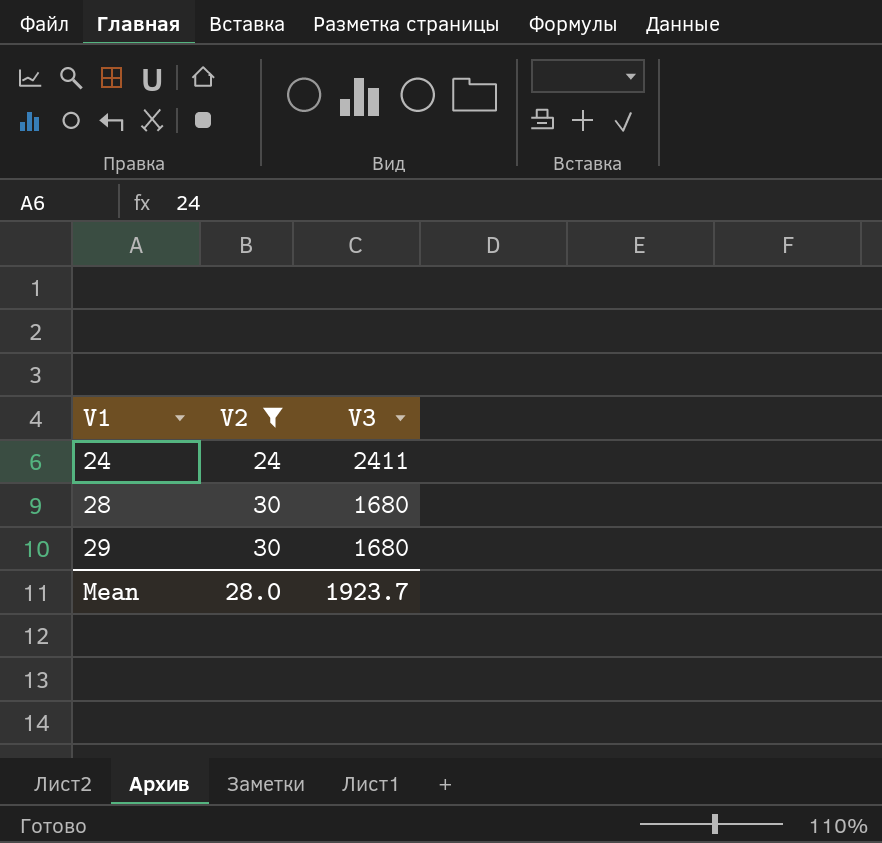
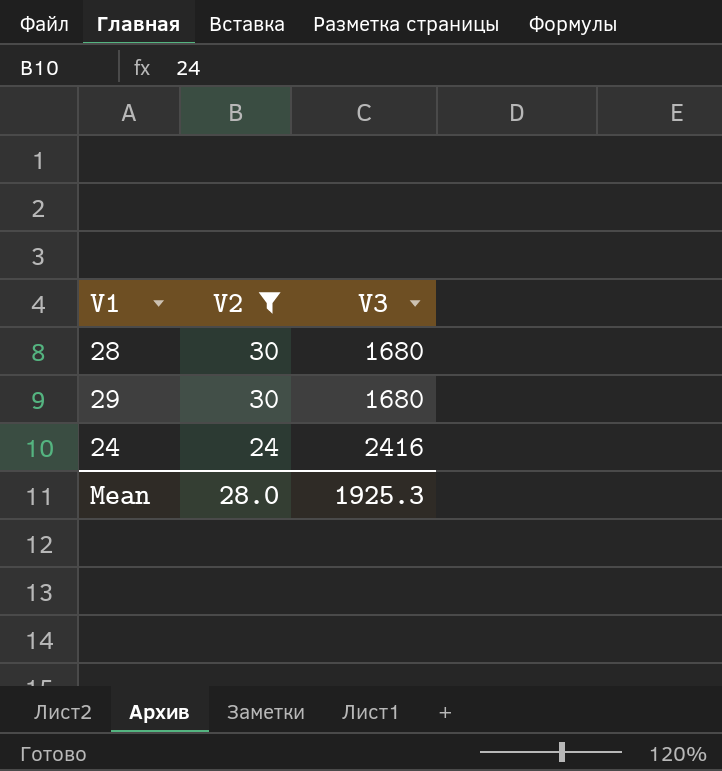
row order: V1 ascending -> V2 descending
24 | V3: 2411 -> 2416
Mean | V3: 1923.7 -> 1925.3

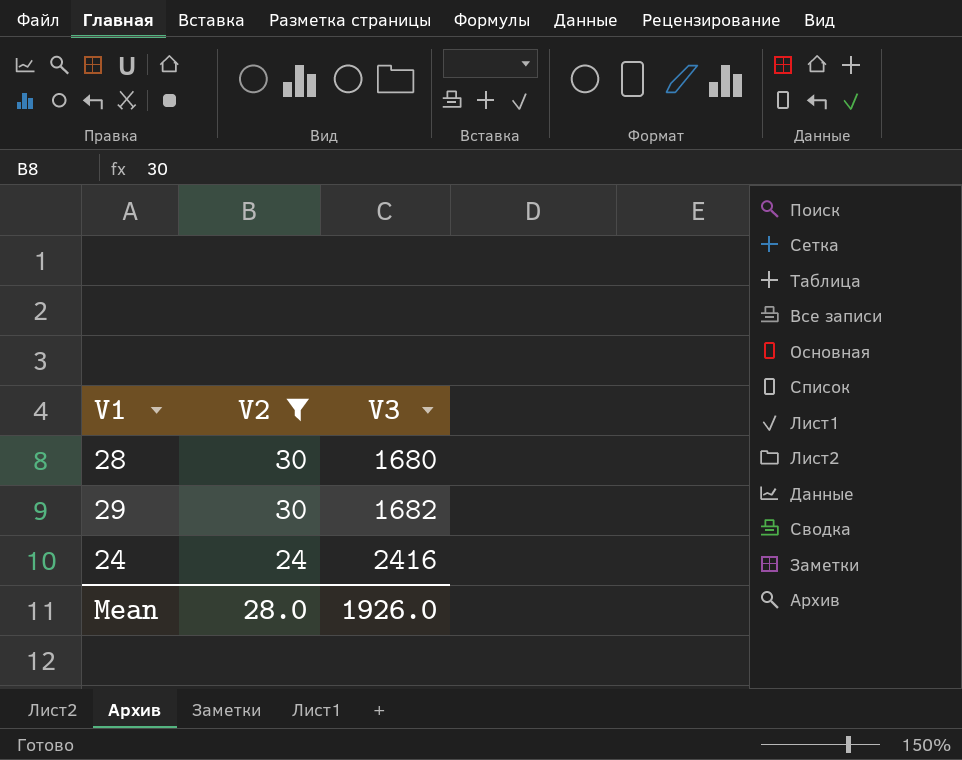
29 | V3: 1680 -> 1682
Mean | V3: 1925.3 -> 1926.0

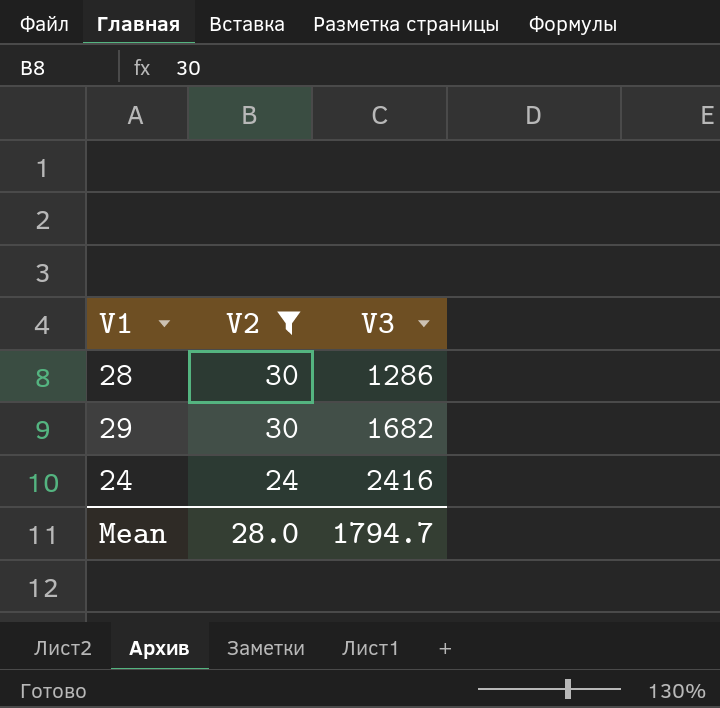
28 | V3: 1680 -> 1286
Mean | V3: 1926.0 -> 1794.7

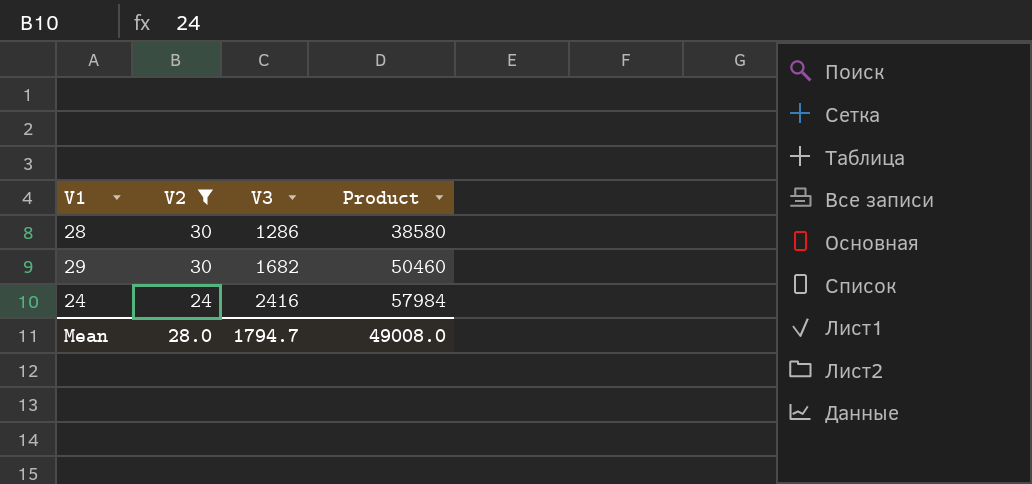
column Product | formula: none -> [V2] * [V3]

